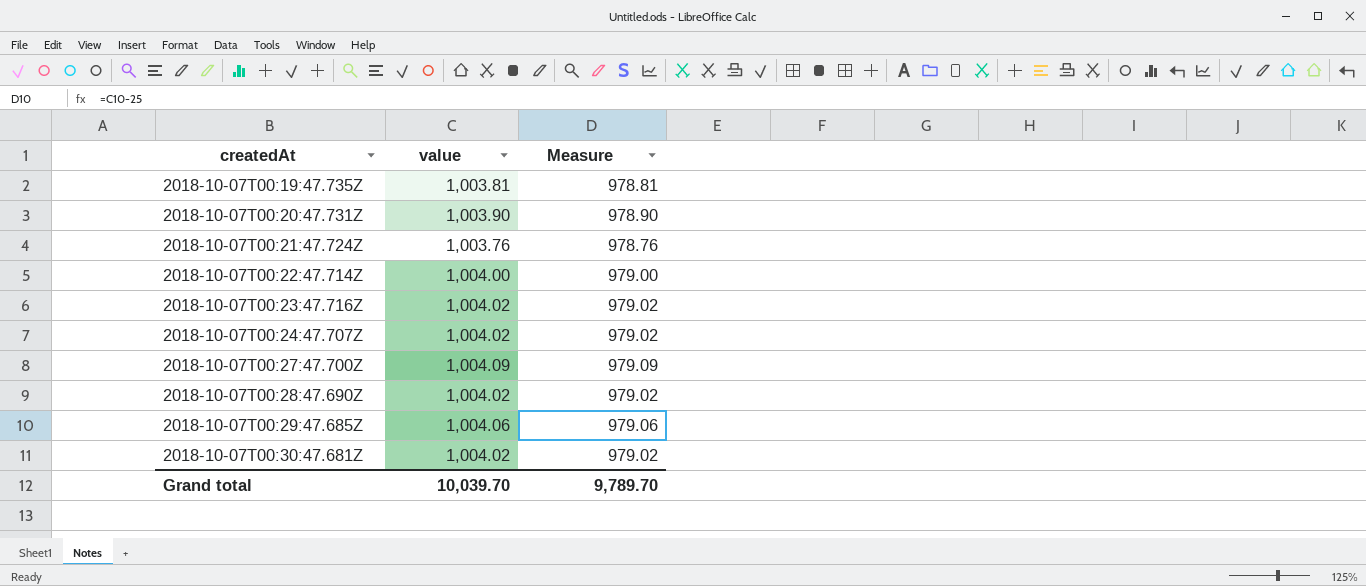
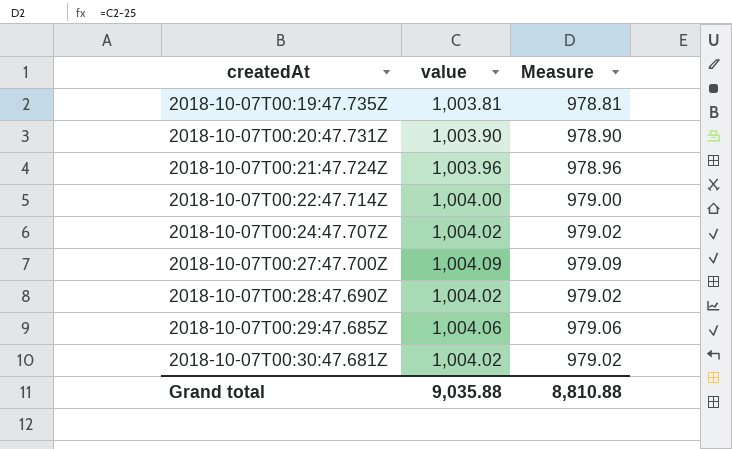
row 2018-10-07T00:23:47.716Z: 1,004.02 | 979.02 -> none
2018-10-07T00:21:47.724Z | value: 1,003.76 -> 1,003.96
2018-10-07T00:21:47.724Z | Measure: 978.76 -> 978.96
Grand total | value: 10,039.70 -> 9,035.88
Grand total | Measure: 9,789.70 -> 8,810.88

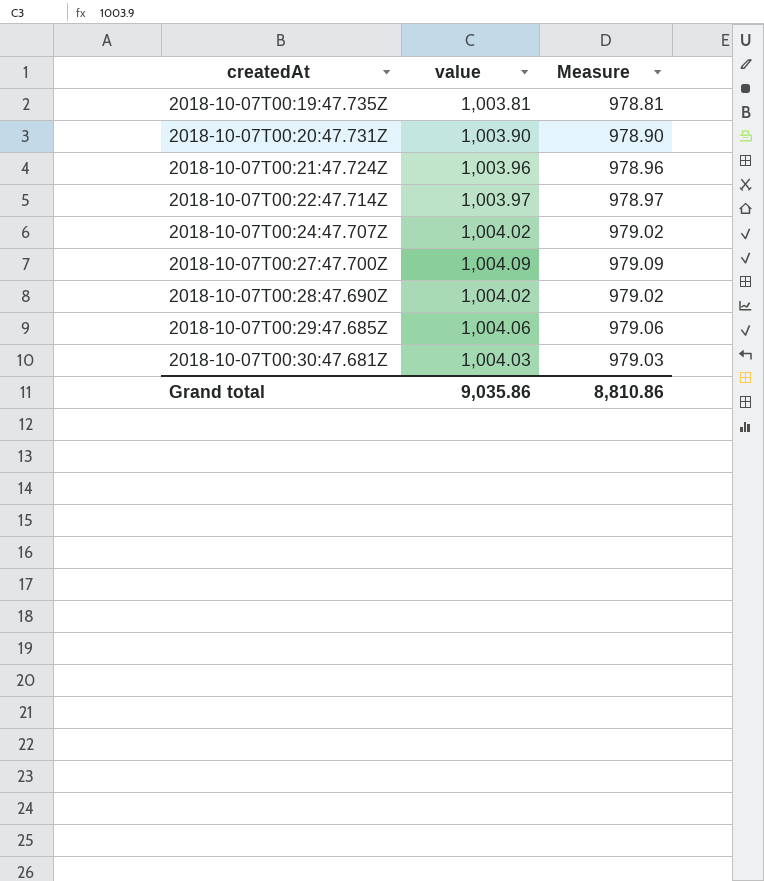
2018-10-07T00:22:47.714Z | value: 1,004.00 -> 1,003.97
2018-10-07T00:22:47.714Z | Measure: 979.00 -> 978.97
2018-10-07T00:30:47.681Z | value: 1,004.02 -> 1,004.03
2018-10-07T00:30:47.681Z | Measure: 979.02 -> 979.03
Grand total | value: 9,035.88 -> 9,035.86
Grand total | Measure: 8,810.88 -> 8,810.86

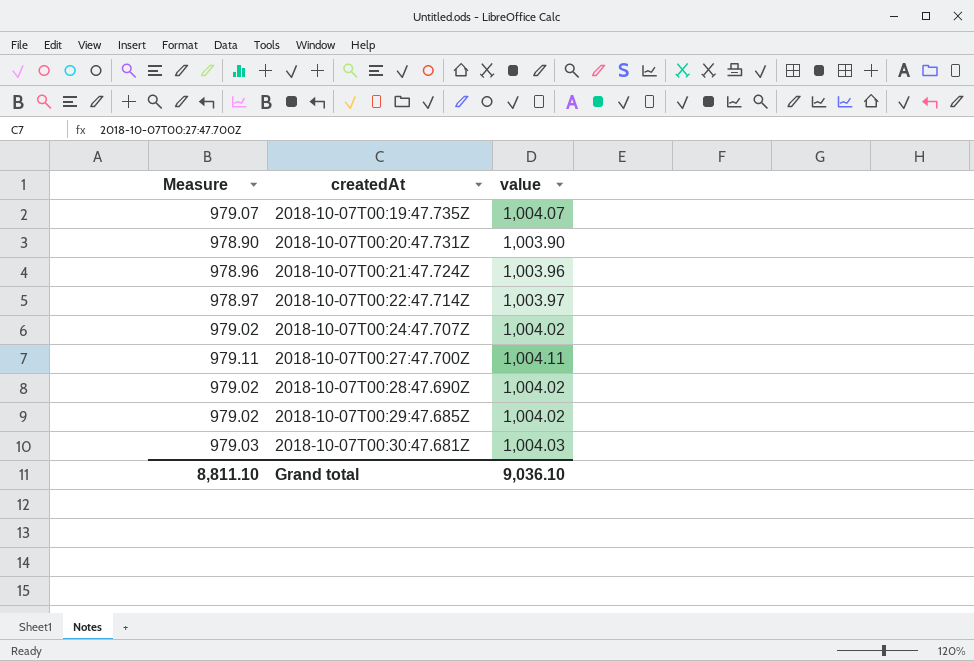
column Measure | position: 3 -> 1
2018-10-07T00:19:47.735Z | Measure: 978.81 -> 979.07
2018-10-07T00:19:47.735Z | value: 1,003.81 -> 1,004.07
2018-10-07T00:27:47.700Z | Measure: 979.09 -> 979.11
2018-10-07T00:27:47.700Z | value: 1,004.09 -> 1,004.11
2018-10-07T00:29:47.685Z | Measure: 979.06 -> 979.02
2018-10-07T00:29:47.685Z | value: 1,004.06 -> 1,004.02
Grand total | Measure: 8,810.86 -> 8,811.10
Grand total | value: 9,035.86 -> 9,036.10

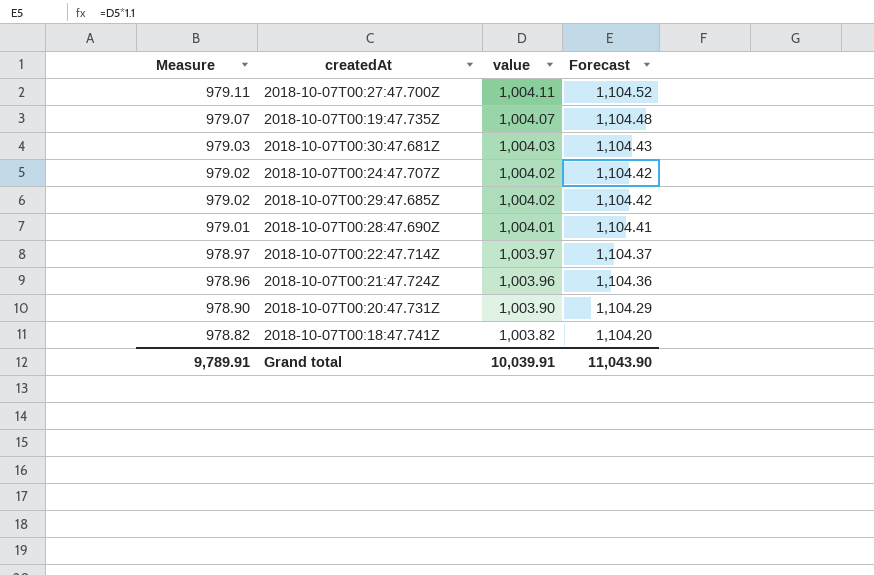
row order: createdAt ascending -> Measure descending
column Forecast | formula: none -> [value] * 1.1
2018-10-07T00:28:47.690Z | Measure: 979.02 -> 979.01
2018-10-07T00:28:47.690Z | value: 1,004.02 -> 1,004.01
row 2018-10-07T00:18:47.741Z: none -> 978.82 | 1,003.82 | 1,104.20
Grand total | Measure: 8,811.10 -> 9,789.91
Grand total | value: 9,036.10 -> 10,039.91

